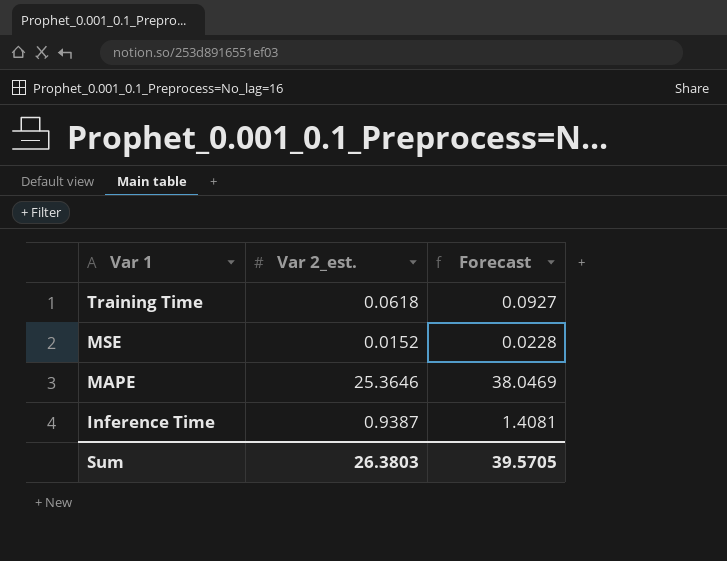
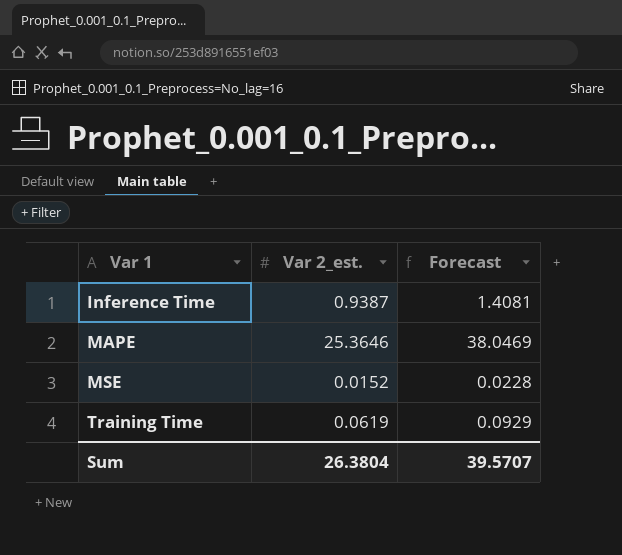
row order: Var 1 descending -> Var 1 ascending
Training Time | Var 2_est.: 0.0618 -> 0.0619
Training Time | Forecast: 0.0927 -> 0.0929
Sum | Var 2_est.: 26.3803 -> 26.3804
Sum | Forecast: 39.5705 -> 39.5707

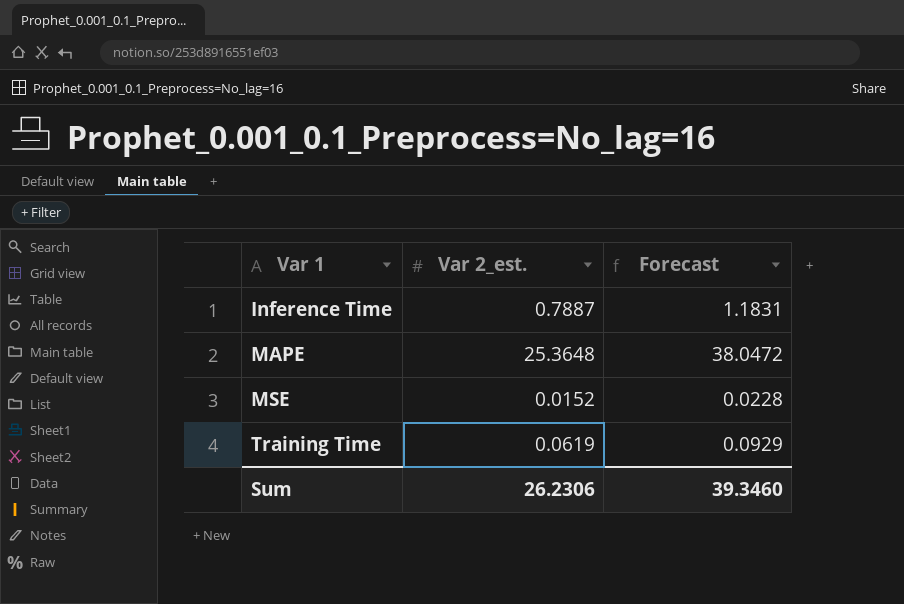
Inference Time | Var 2_est.: 0.9387 -> 0.7887
Inference Time | Forecast: 1.4081 -> 1.1831
MAPE | Var 2_est.: 25.3646 -> 25.3648
MAPE | Forecast: 38.0469 -> 38.0472
Sum | Var 2_est.: 26.3804 -> 26.2306
Sum | Forecast: 39.5707 -> 39.3460

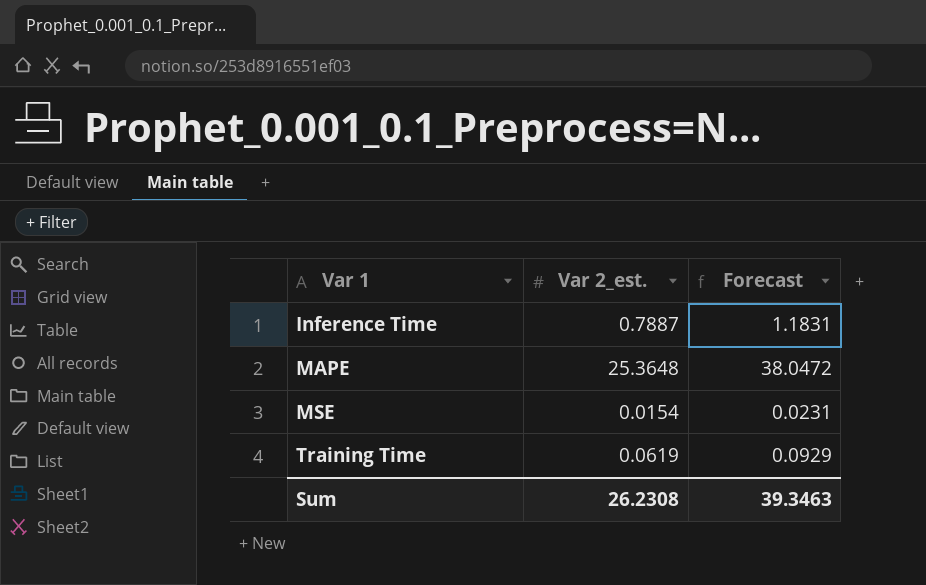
MSE | Var 2_est.: 0.0152 -> 0.0154
MSE | Forecast: 0.0228 -> 0.0231
Sum | Var 2_est.: 26.2306 -> 26.2308
Sum | Forecast: 39.3460 -> 39.3463

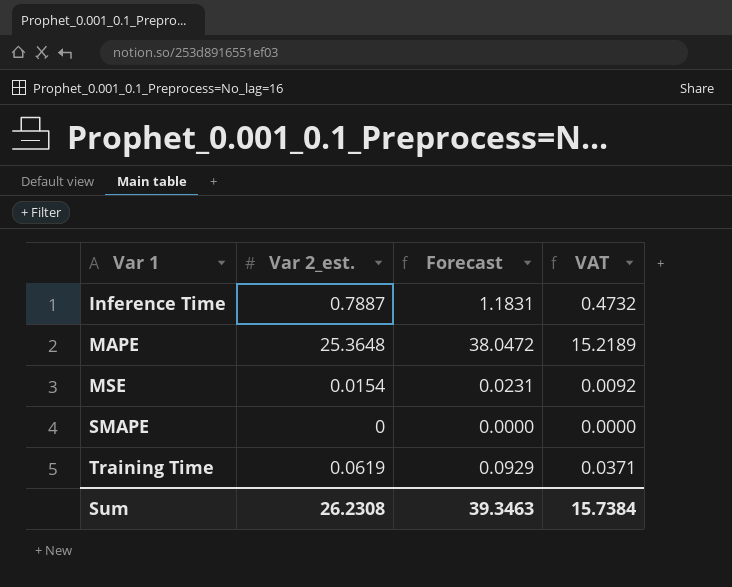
column VAT | formula: none -> [Var 2_est.] * 0.6
row SMAPE: none -> 0 | 0.0000 | 0.0000

